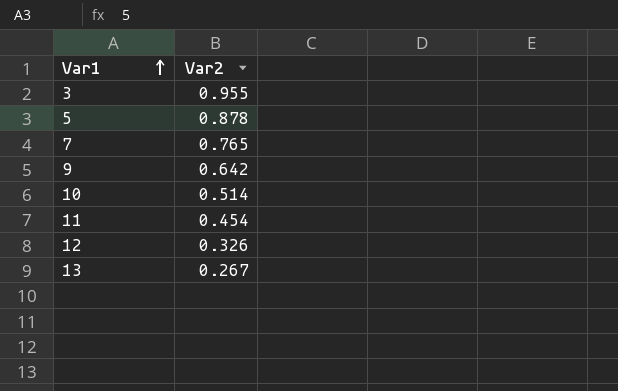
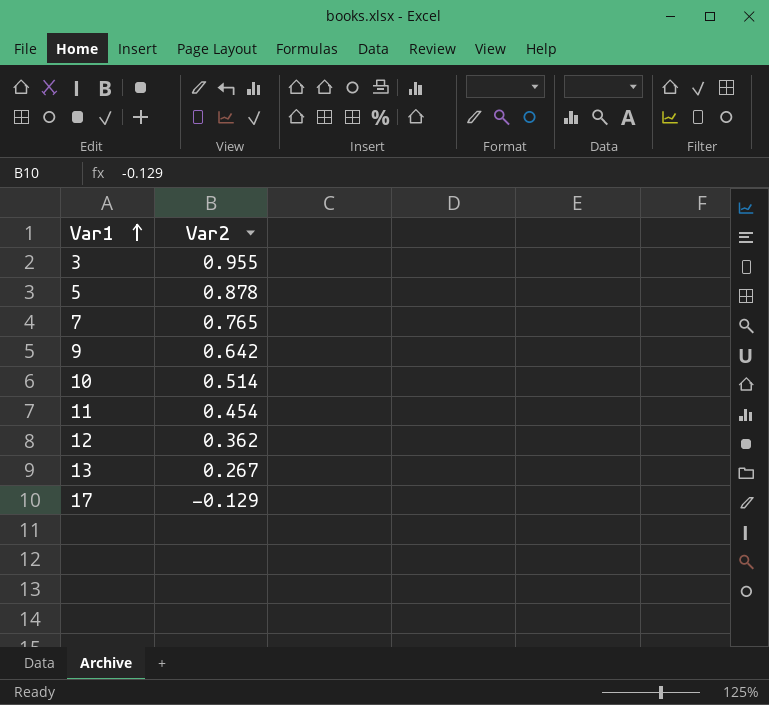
12 | Var2: 0.326 -> 0.362
row 17: none -> -0.129

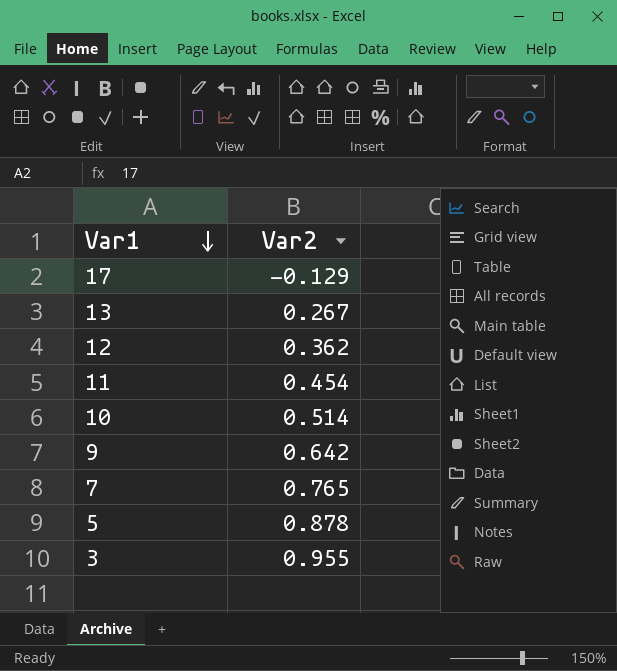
row order: Var1 ascending -> Var1 descending

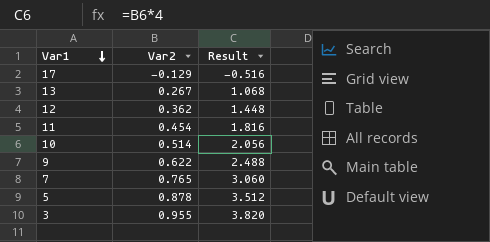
column Result | formula: none -> [Var2] * 4
9 | Var2: 0.642 -> 0.622

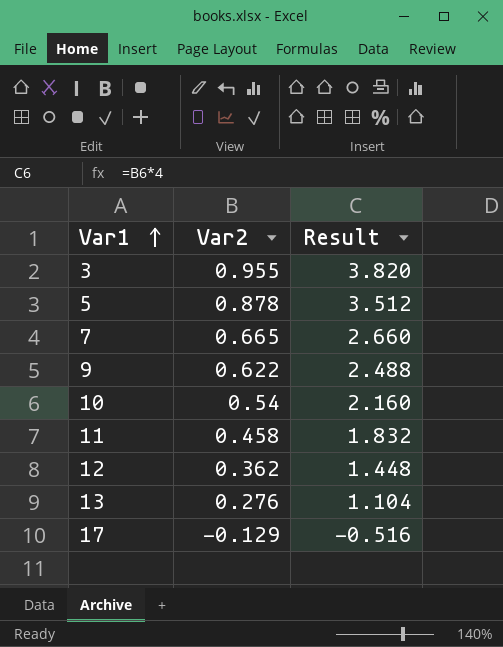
row order: Var1 descending -> Var1 ascending
7 | Var2: 0.765 -> 0.665
7 | Result: 3.060 -> 2.660
10 | Var2: 0.514 -> 0.54
10 | Result: 2.056 -> 2.160
11 | Var2: 0.454 -> 0.458
11 | Result: 1.816 -> 1.832
13 | Var2: 0.267 -> 0.276
13 | Result: 1.068 -> 1.104

